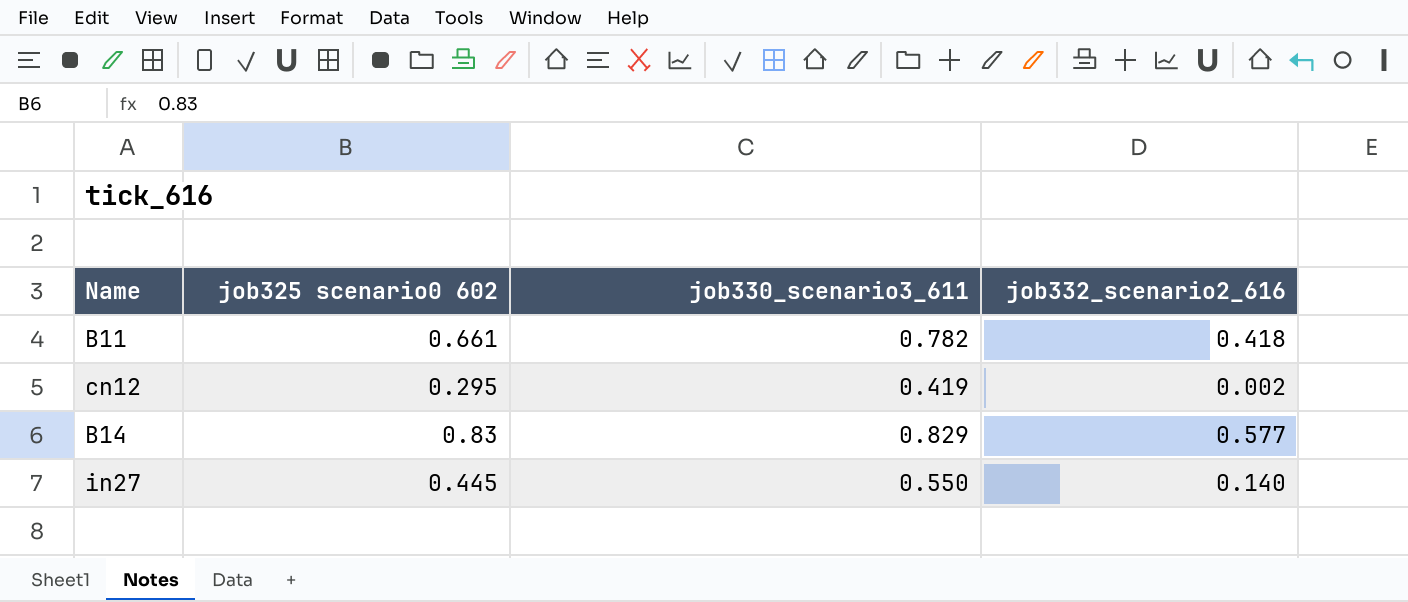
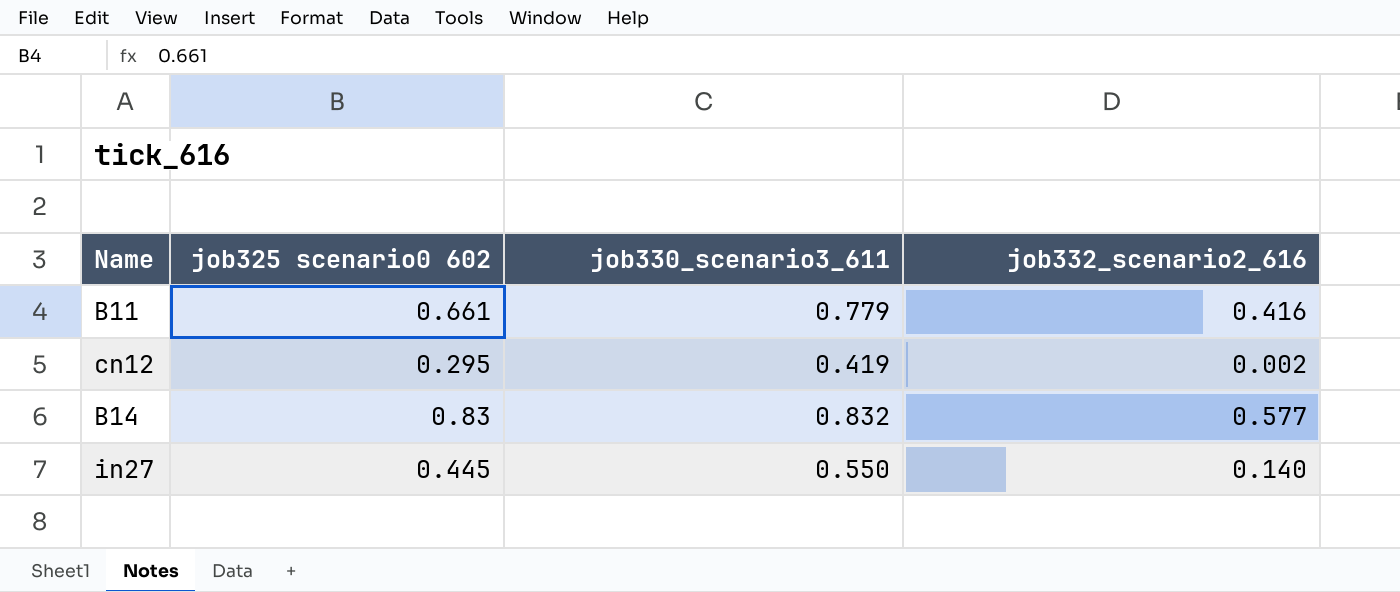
B11 | job330_scenario3_611: 0.782 -> 0.779
B11 | job332_scenario2_616: 0.418 -> 0.416
B14 | job330_scenario3_611: 0.829 -> 0.832

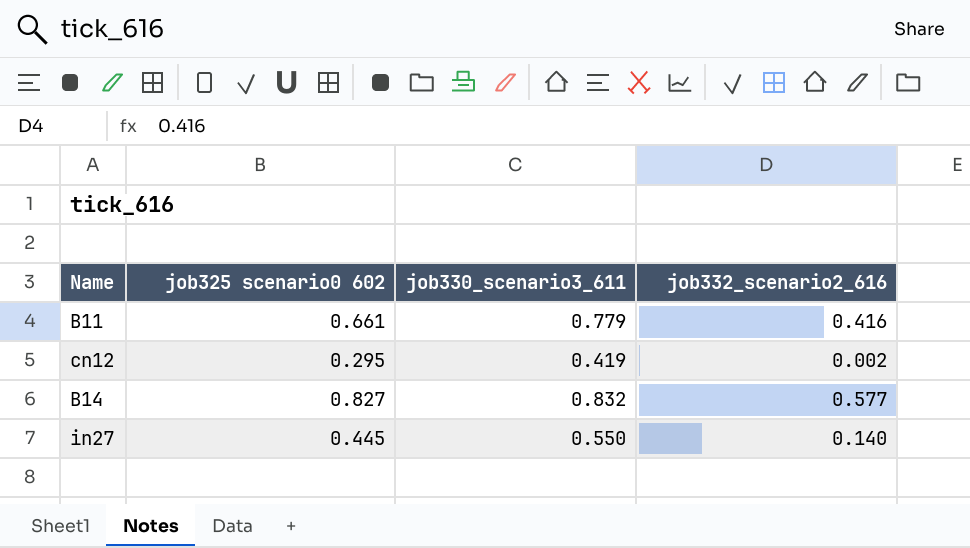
B14 | job325 scenario0 602: 0.83 -> 0.827

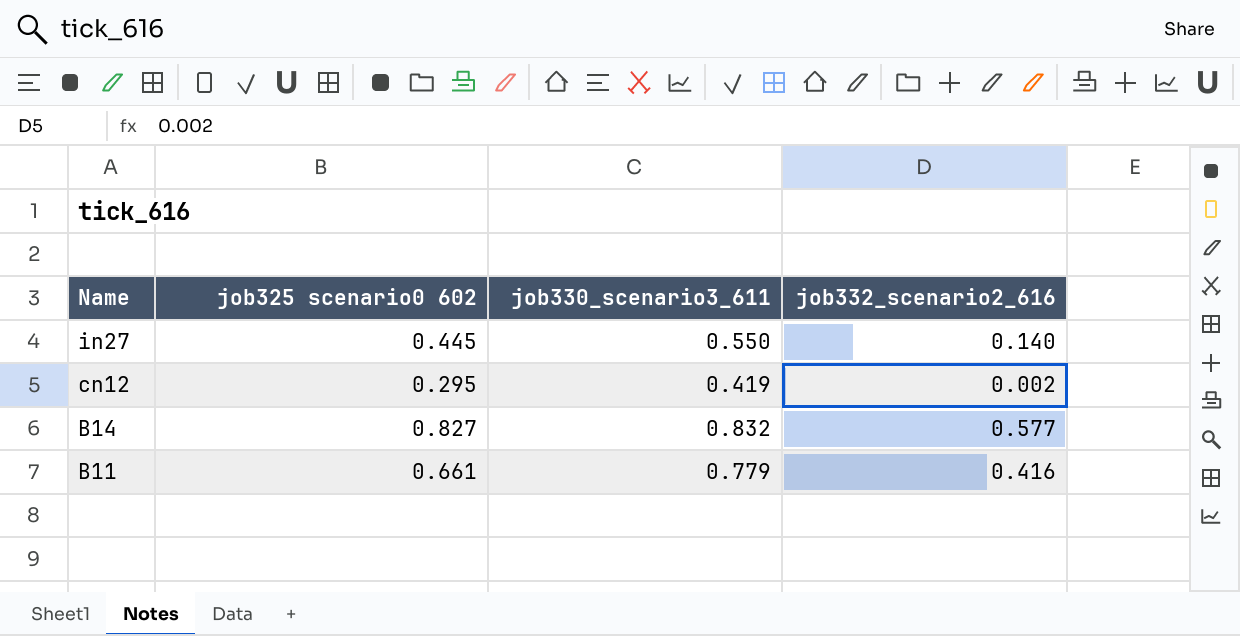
row order: none -> Name descending

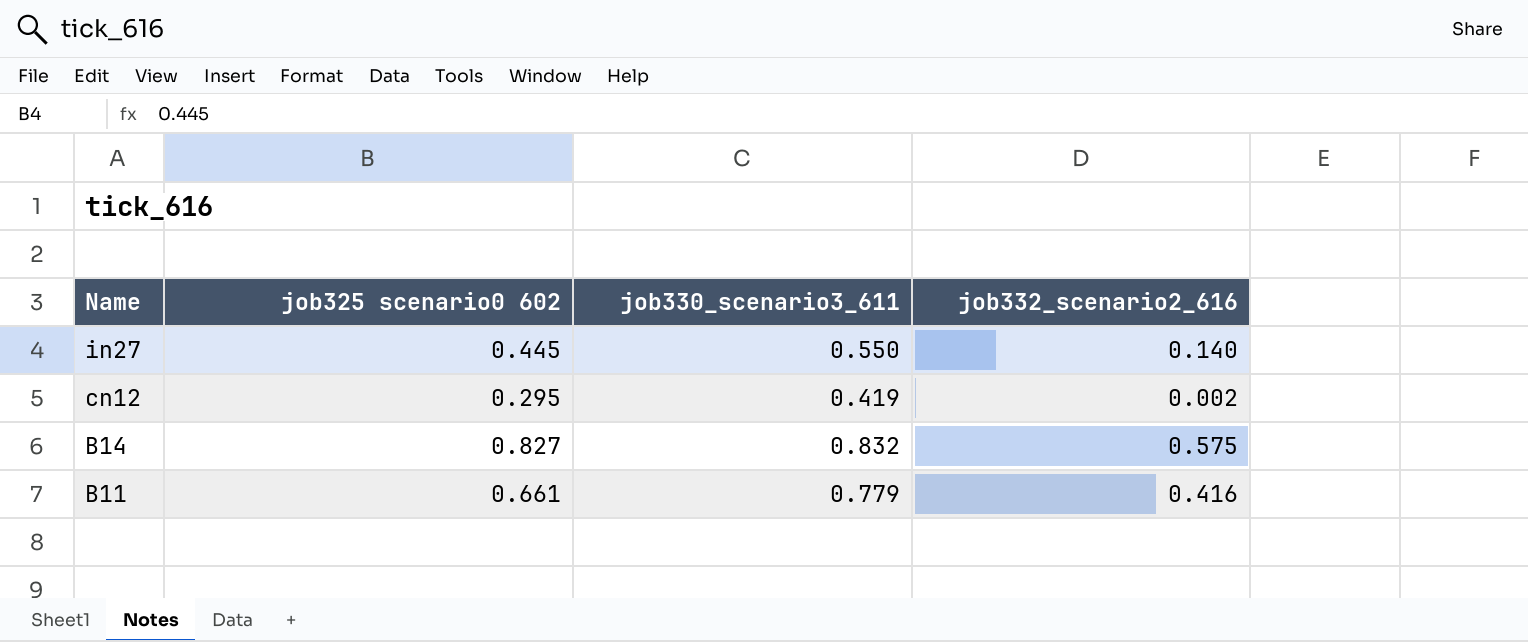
B14 | job332_scenario2_616: 0.577 -> 0.575

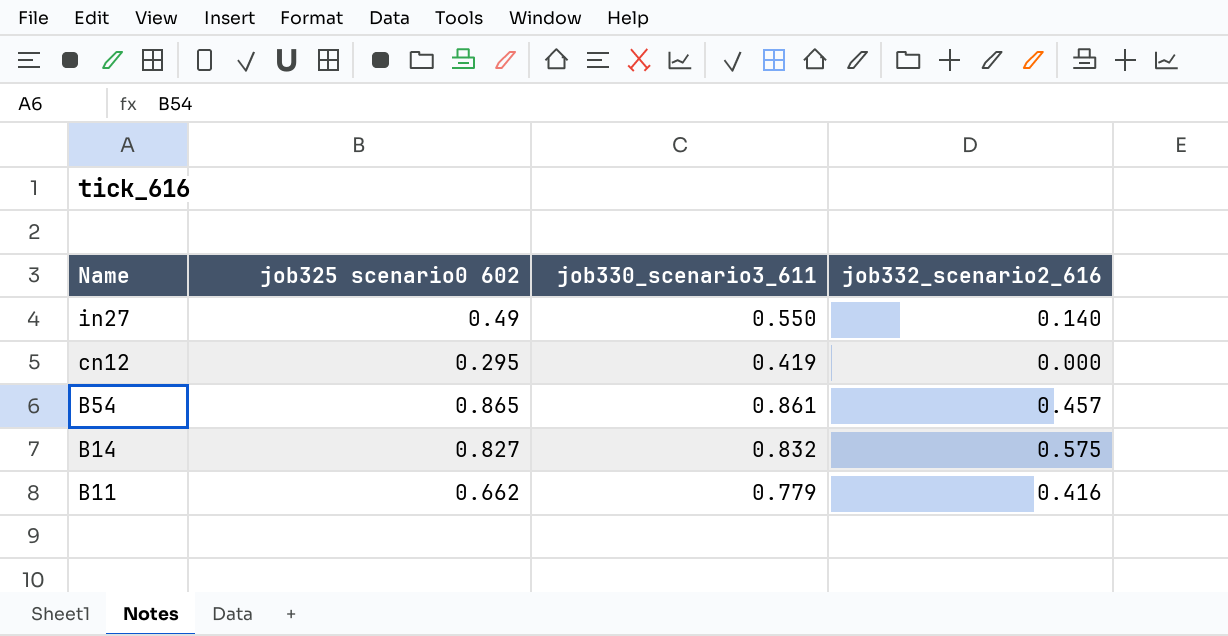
in27 | job325 scenario0 602: 0.445 -> 0.49
cn12 | job332_scenario2_616: 0.002 -> 0.000
row B54: none -> 0.865 | 0.861 | 0.457
B11 | job325 scenario0 602: 0.661 -> 0.662

